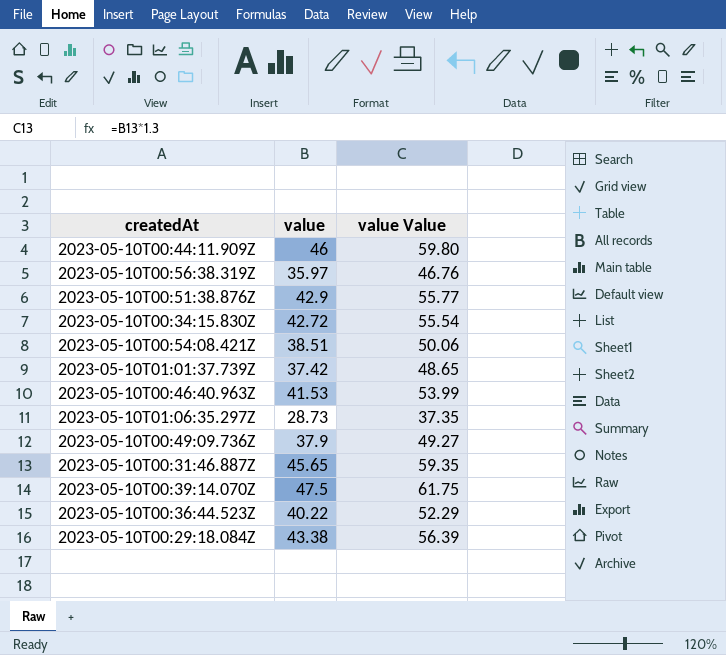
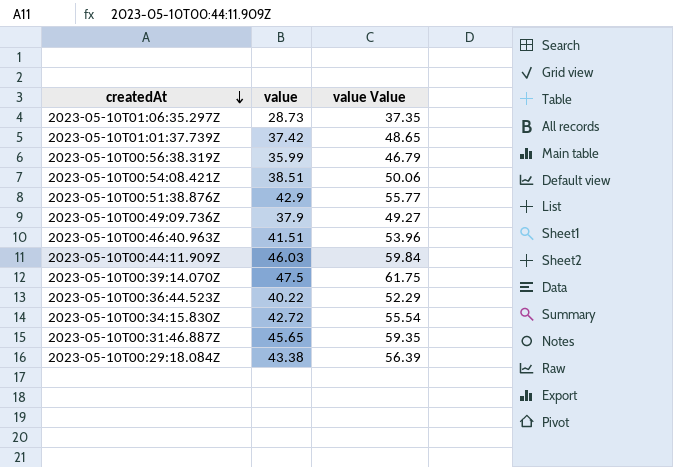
row order: none -> createdAt descending
2023-05-10T00:56:38.319Z | value: 35.97 -> 35.99
2023-05-10T00:56:38.319Z | value Value: 46.76 -> 46.79
2023-05-10T00:46:40.963Z | value: 41.53 -> 41.51
2023-05-10T00:46:40.963Z | value Value: 53.99 -> 53.96
2023-05-10T00:44:11.909Z | value: 46 -> 46.03
2023-05-10T00:44:11.909Z | value Value: 59.80 -> 59.84

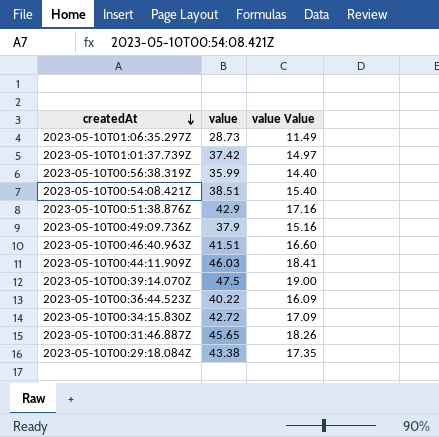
column value Value | formula: [value] * 1.3 -> [value] * 0.4

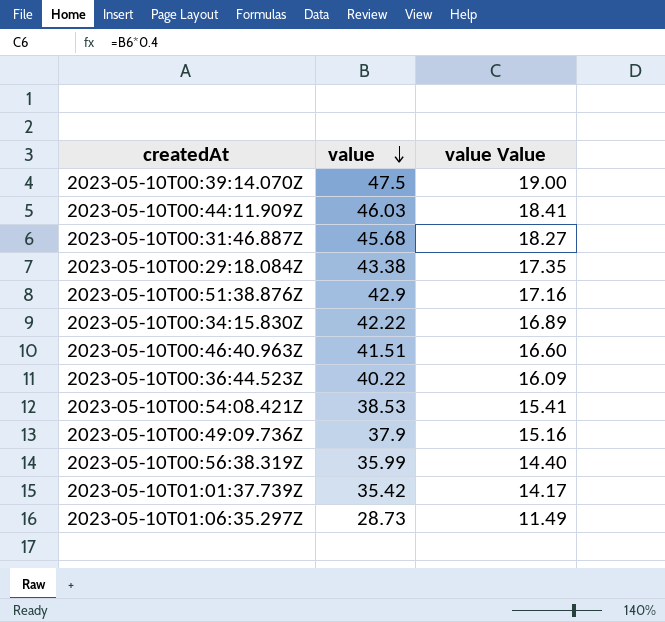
row order: createdAt descending -> value descending
2023-05-10T00:31:46.887Z | value: 45.65 -> 45.68
2023-05-10T00:31:46.887Z | value Value: 18.26 -> 18.27
2023-05-10T00:34:15.830Z | value: 42.72 -> 42.22
2023-05-10T00:34:15.830Z | value Value: 17.09 -> 16.89
2023-05-10T00:54:08.421Z | value: 38.51 -> 38.53
2023-05-10T00:54:08.421Z | value Value: 15.40 -> 15.41
2023-05-10T01:01:37.739Z | value: 37.42 -> 35.42
2023-05-10T01:01:37.739Z | value Value: 14.97 -> 14.17

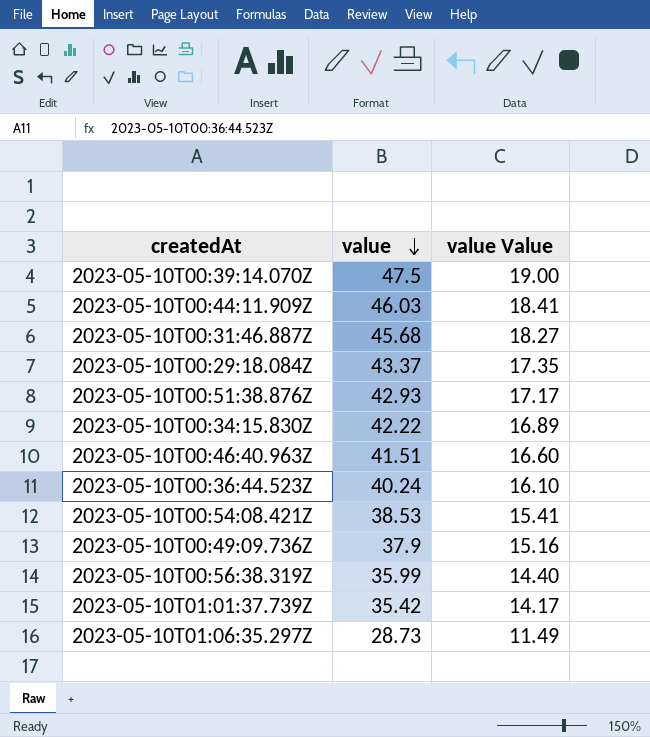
2023-05-10T00:29:18.084Z | value: 43.38 -> 43.37
2023-05-10T00:51:38.876Z | value: 42.9 -> 42.93
2023-05-10T00:51:38.876Z | value Value: 17.16 -> 17.17
2023-05-10T00:36:44.523Z | value: 40.22 -> 40.24
2023-05-10T00:36:44.523Z | value Value: 16.09 -> 16.10

